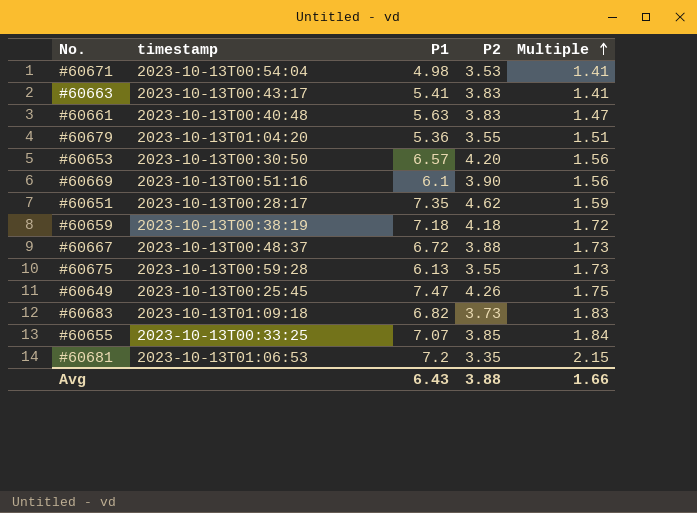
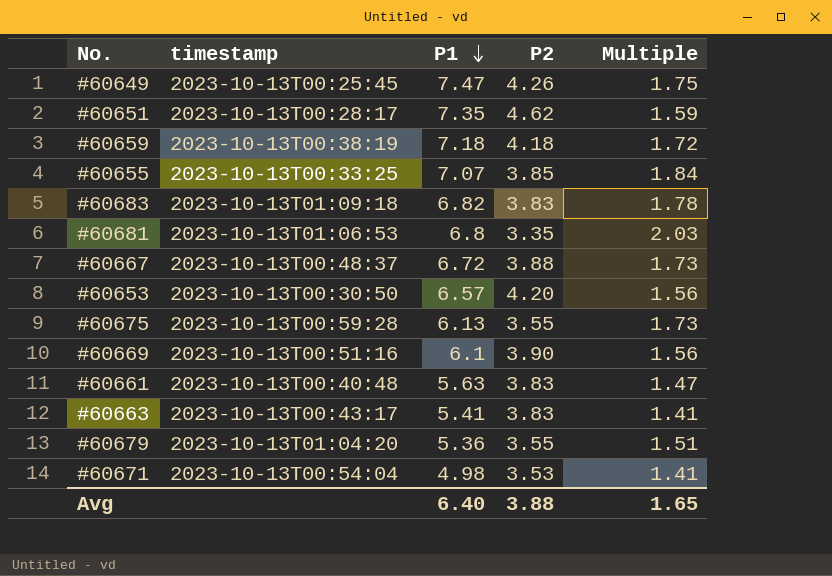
row order: Multiple ascending -> P1 descending
#60683 | P2: 3.73 -> 3.83
#60683 | Multiple: 1.83 -> 1.78
#60681 | P1: 7.2 -> 6.8
#60681 | Multiple: 2.15 -> 2.03
Avg | P1: 6.43 -> 6.40
Avg | Multiple: 1.66 -> 1.65

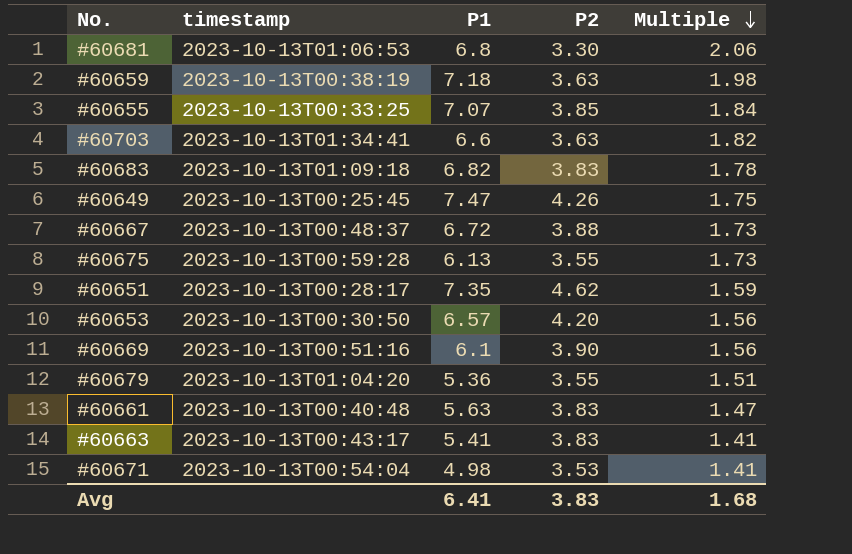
row order: P1 descending -> Multiple descending
#60681 | P2: 3.35 -> 3.30
#60681 | Multiple: 2.03 -> 2.06
#60659 | P2: 4.18 -> 3.63
#60659 | Multiple: 1.72 -> 1.98
row #60703: none -> 2023-10-13T01:34:41 | 6.6 | 3.63 | 1.82
Avg | P1: 6.40 -> 6.41
Avg | P2: 3.88 -> 3.83
Avg | Multiple: 1.65 -> 1.68

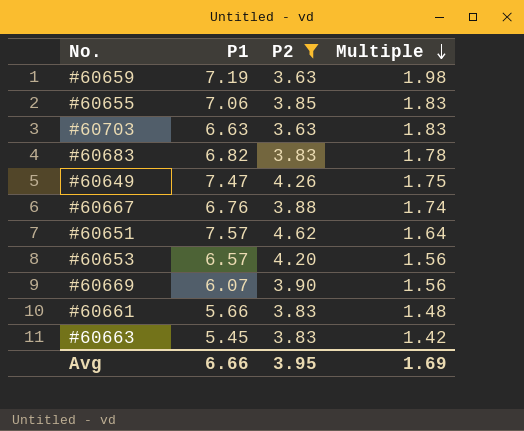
filter: none -> P2 >= 3.63
column timestamp | position: 2 -> none
#60659 | P1: 7.18 -> 7.19
#60655 | P1: 7.07 -> 7.06
#60655 | Multiple: 1.84 -> 1.83
#60703 | P1: 6.6 -> 6.63
#60703 | Multiple: 1.82 -> 1.83
#60667 | P1: 6.72 -> 6.76
#60667 | Multiple: 1.73 -> 1.74
#60651 | P1: 7.35 -> 7.57
#60651 | Multiple: 1.59 -> 1.64
#60669 | P1: 6.1 -> 6.07
#60661 | P1: 5.63 -> 5.66
#60661 | Multiple: 1.47 -> 1.48
#60663 | P1: 5.41 -> 5.45
#60663 | Multiple: 1.41 -> 1.42
Avg | P1: 6.41 -> 6.66
Avg | P2: 3.83 -> 3.95
Avg | Multiple: 1.68 -> 1.69

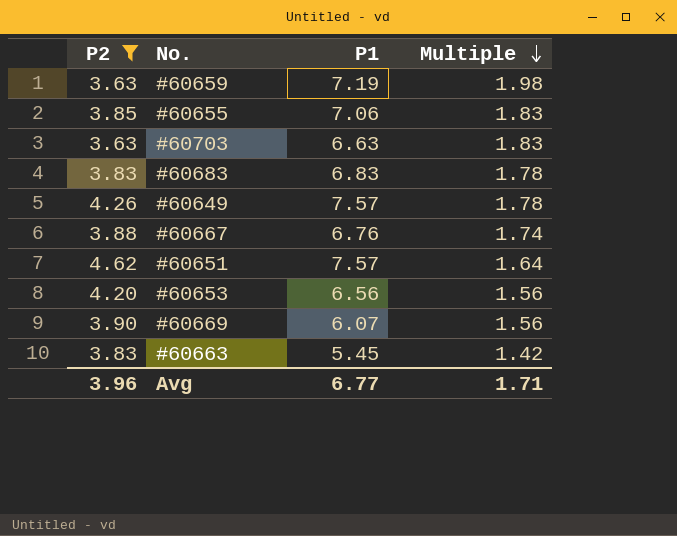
column P2 | position: 3 -> 1
row #60661: 5.66 | 3.83 | 1.48 -> none
#60683 | P1: 6.82 -> 6.83
#60649 | P1: 7.47 -> 7.57
#60649 | Multiple: 1.75 -> 1.78
#60653 | P1: 6.57 -> 6.56
Avg | P2: 3.95 -> 3.96
Avg | P1: 6.66 -> 6.77
Avg | Multiple: 1.69 -> 1.71

